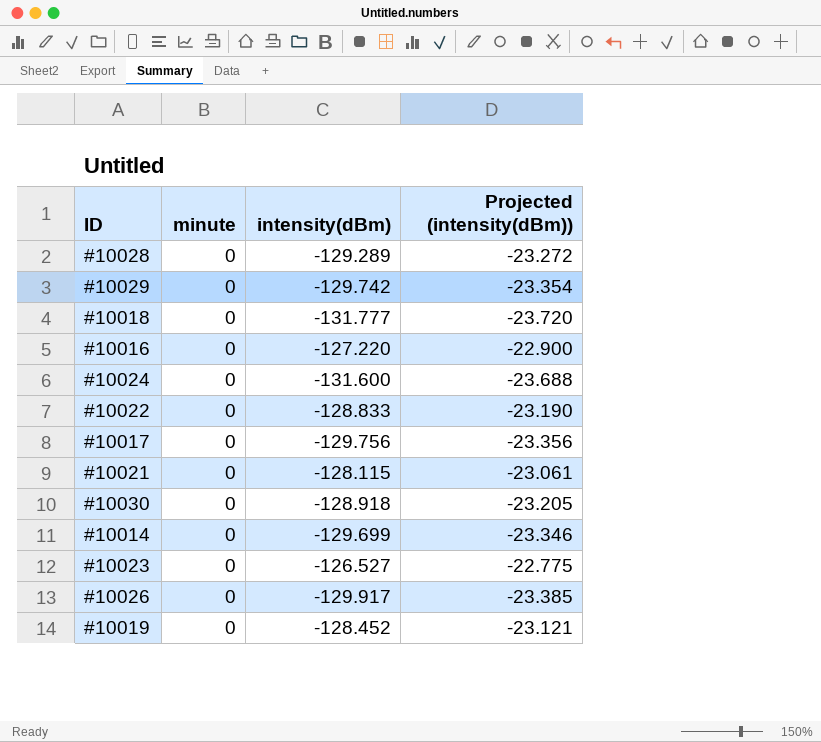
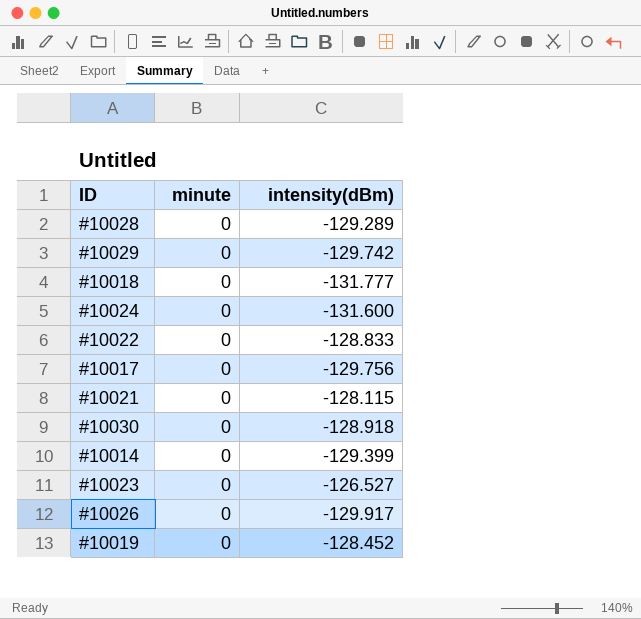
column Projected (intensity(dBm)) | formula: [intensity(dBm)] * 0.18 -> none
row #10016: 0 | -127.220 | -22.900 -> none
#10014 | intensity(dBm): -129.699 -> -129.399

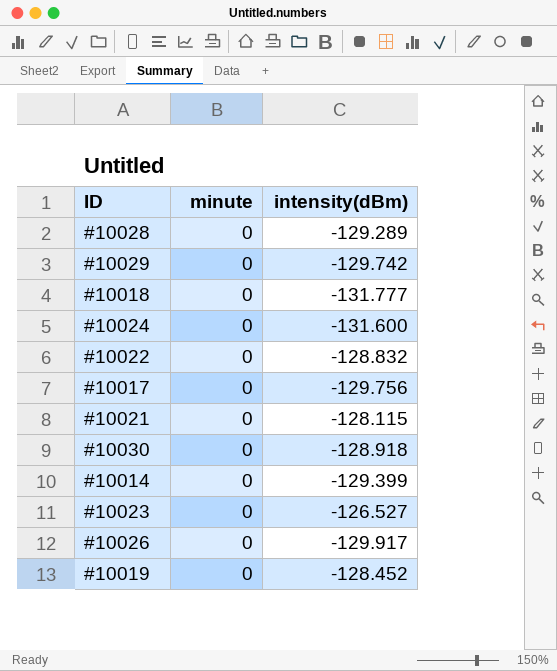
#10022 | intensity(dBm): -128.833 -> -128.832

